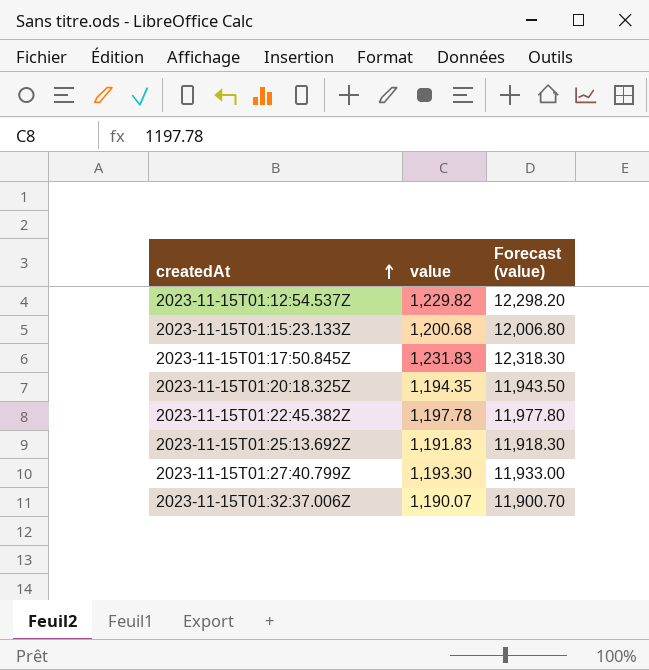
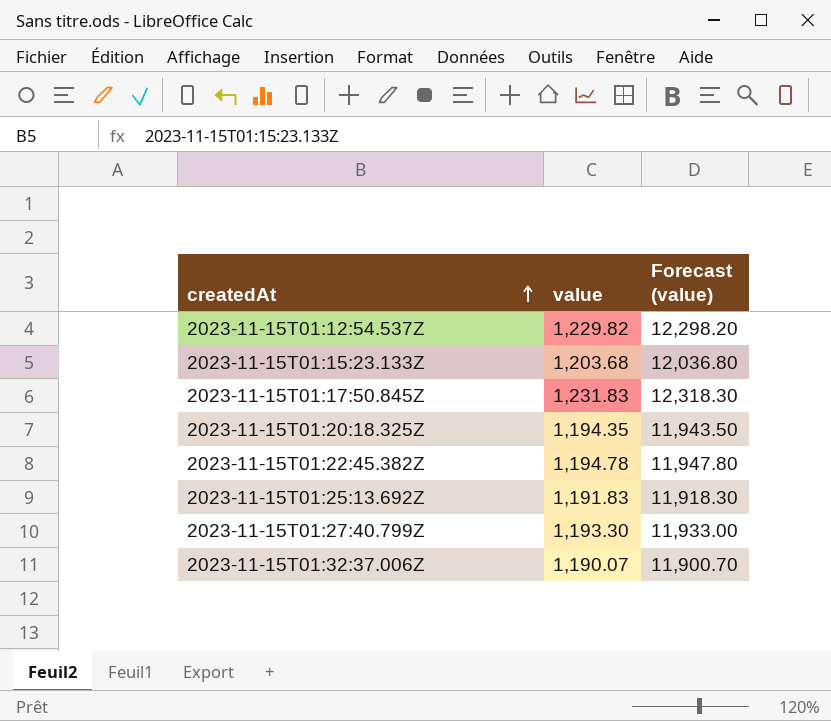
2023-11-15T01:15:23.133Z | value: 1,200.68 -> 1,203.68
2023-11-15T01:15:23.133Z | Forecast (value): 12,006.80 -> 12,036.80
2023-11-15T01:22:45.382Z | value: 1,197.78 -> 1,194.78
2023-11-15T01:22:45.382Z | Forecast (value): 11,977.80 -> 11,947.80

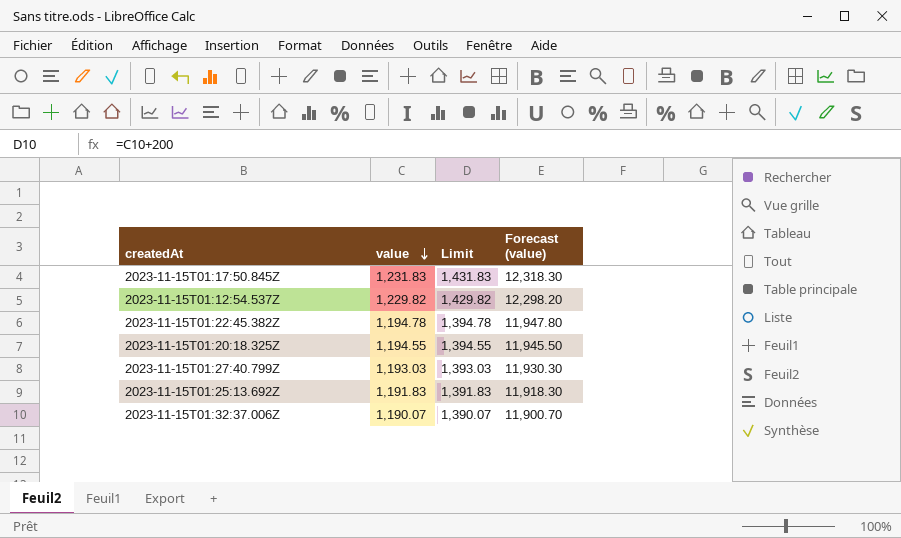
row order: createdAt ascending -> value descending
column Limit | formula: none -> [value] + 200
row 2023-11-15T01:15:23.133Z: 1,203.68 | 12,036.80 -> none
2023-11-15T01:20:18.325Z | value: 1,194.35 -> 1,194.55
2023-11-15T01:20:18.325Z | Forecast (value): 11,943.50 -> 11,945.50
2023-11-15T01:27:40.799Z | value: 1,193.30 -> 1,193.03
2023-11-15T01:27:40.799Z | Forecast (value): 11,933.00 -> 11,930.30

